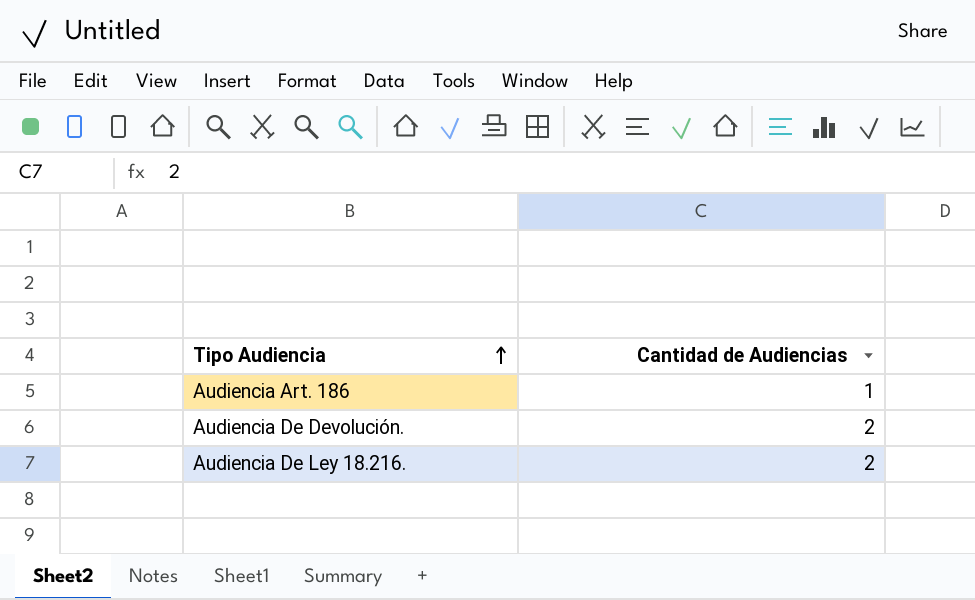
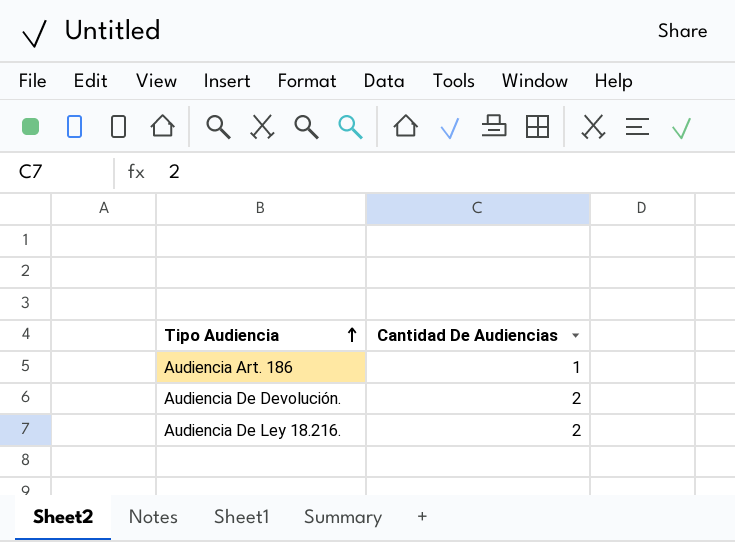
column name: Cantidad de Audiencias -> Cantidad De Audiencias

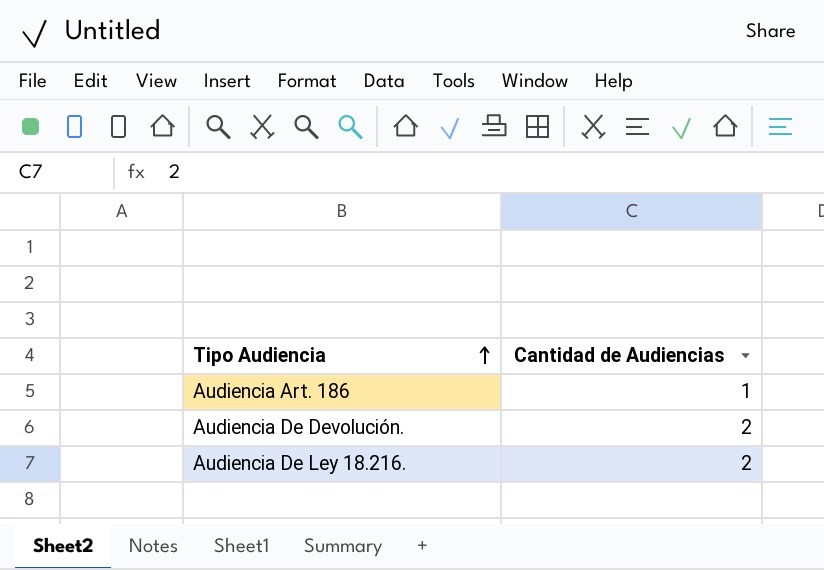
column name: Cantidad De Audiencias -> Cantidad de Audiencias

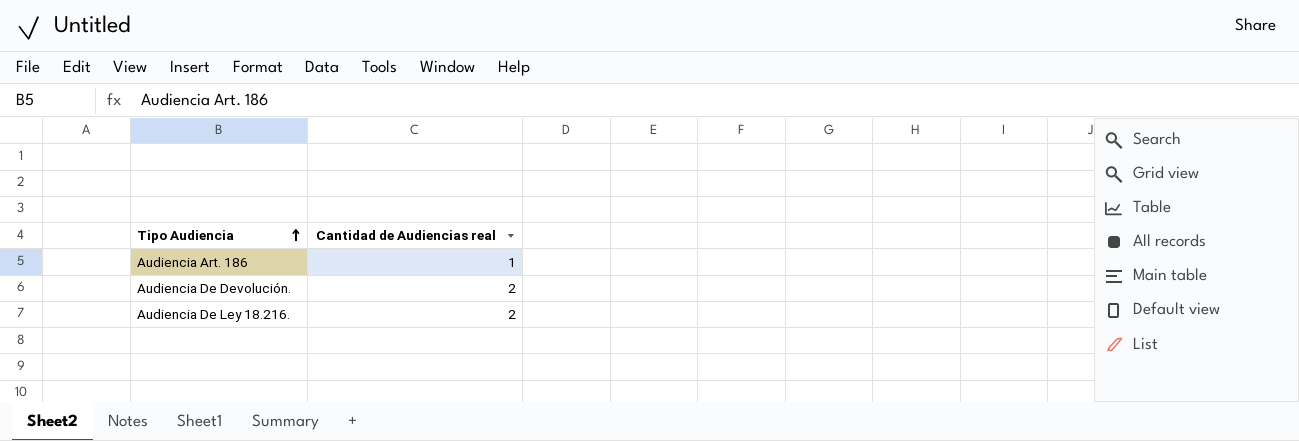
column name: Cantidad de Audiencias -> Cantidad de Audiencias real

